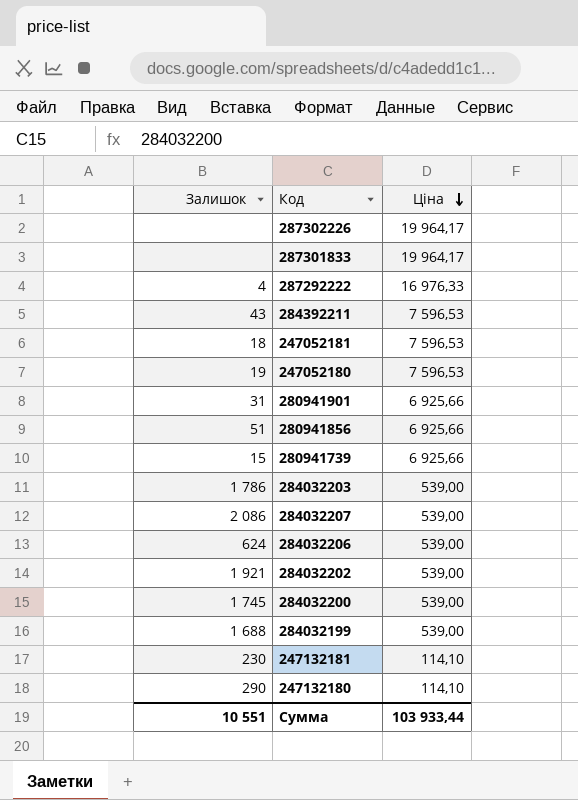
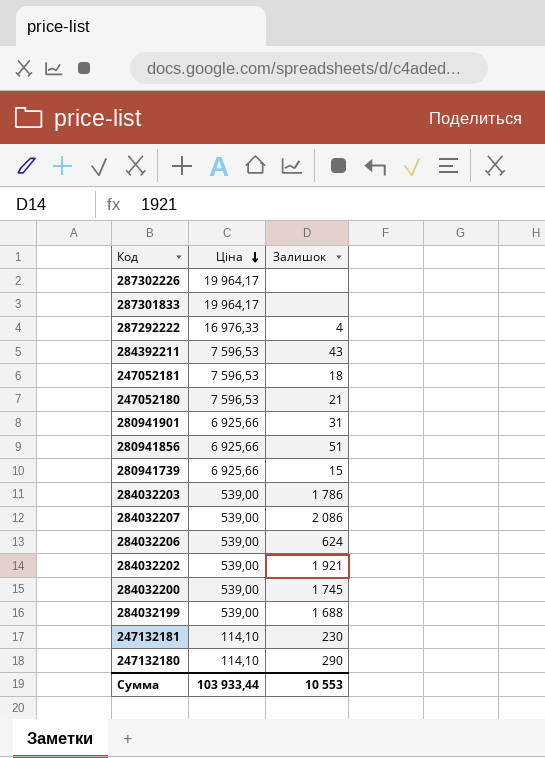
column Залишок | position: 1 -> 3
247052180 | Залишок: 19 -> 21
Сумма | Залишок: 10 551 -> 10 553

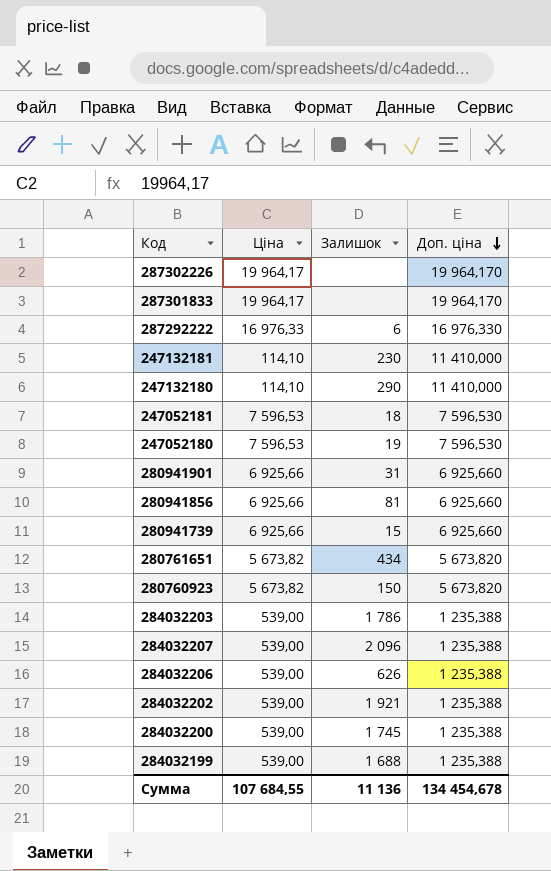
row order: Ціна descending -> Доп. ціна descending
column Доп. ціна | position: none -> 4
row 284392211: 7 596,53 | 43 -> none
287292222 | Залишок: 4 -> 6
247052180 | Залишок: 21 -> 19
280941856 | Залишок: 51 -> 81
row 280761651: none -> 5 673,82 | 434 | 5 673,820
row 280760923: none -> 5 673,82 | 150 | 5 673,820
284032207 | Залишок: 2 086 -> 2 096
284032206 | Залишок: 624 -> 626
Сумма | Ціна: 103 933,44 -> 107 684,55
Сумма | Залишок: 10 553 -> 11 136

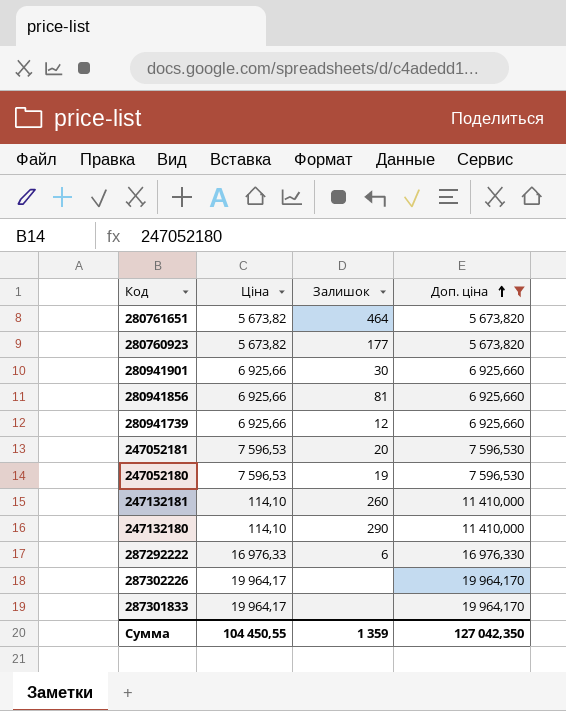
filter: none -> Доп. ціна != 1 235,388
row order: Доп. ціна descending -> Доп. ціна ascending
280761651 | Залишок: 434 -> 464
280760923 | Залишок: 150 -> 177
280941901 | Залишок: 31 -> 30
280941739 | Залишок: 15 -> 12
247052181 | Залишок: 18 -> 20
247132181 | Залишок: 230 -> 260
Сумма | Ціна: 107 684,55 -> 104 450,55
Сумма | Залишок: 11 136 -> 1 359
Сумма | Доп. ціна: 134 454,678 -> 127 042,350

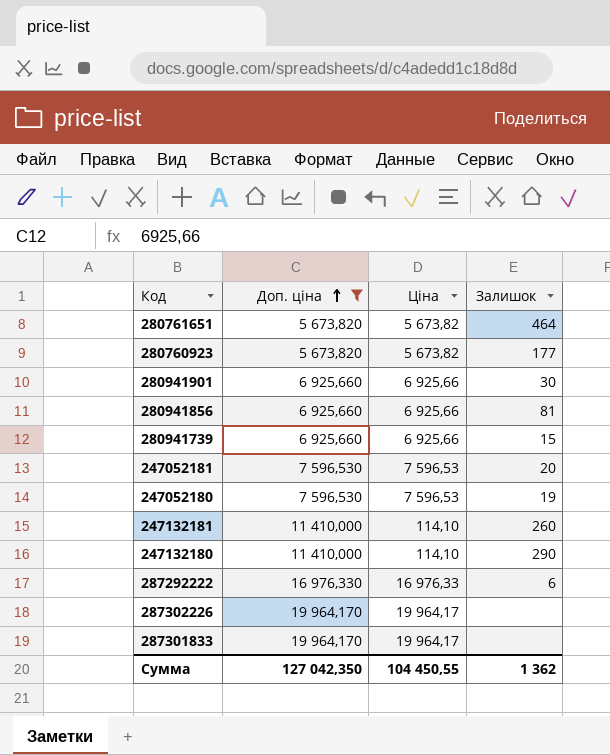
column Доп. ціна | position: 4 -> 2
280941739 | Залишок: 12 -> 15
Сумма | Залишок: 1 359 -> 1 362

